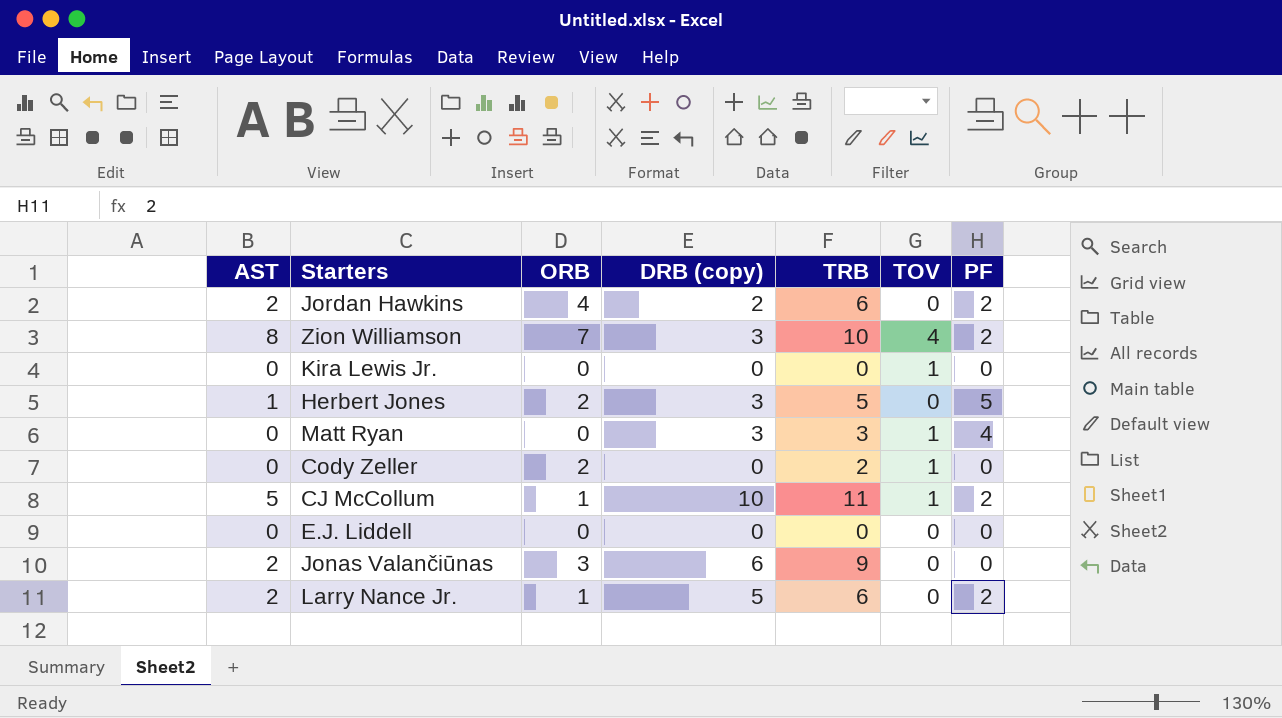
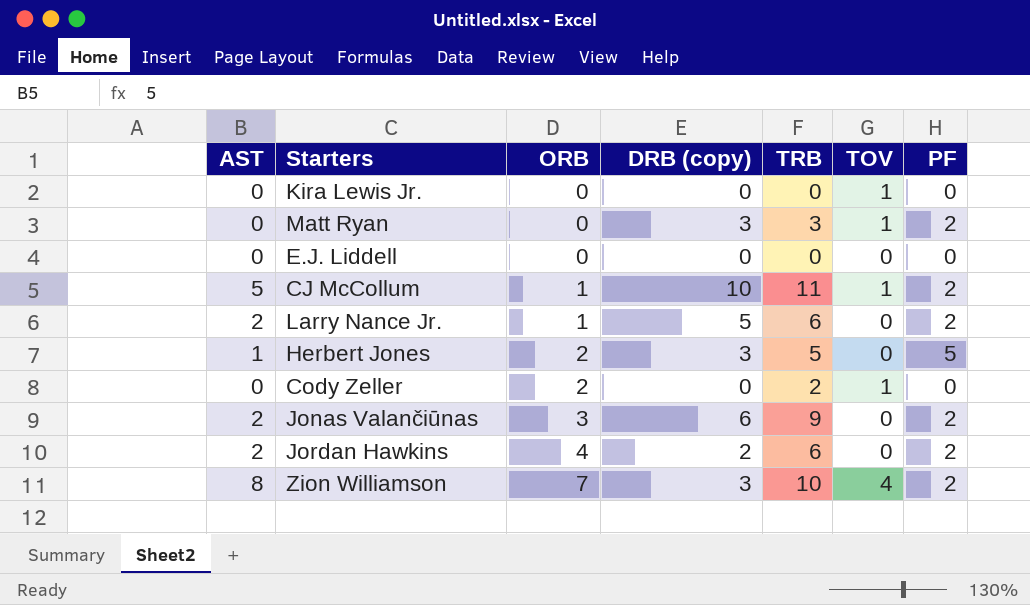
row order: none -> ORB ascending
Matt Ryan | PF: 4 -> 2
Jonas Valančiūnas | PF: 0 -> 2

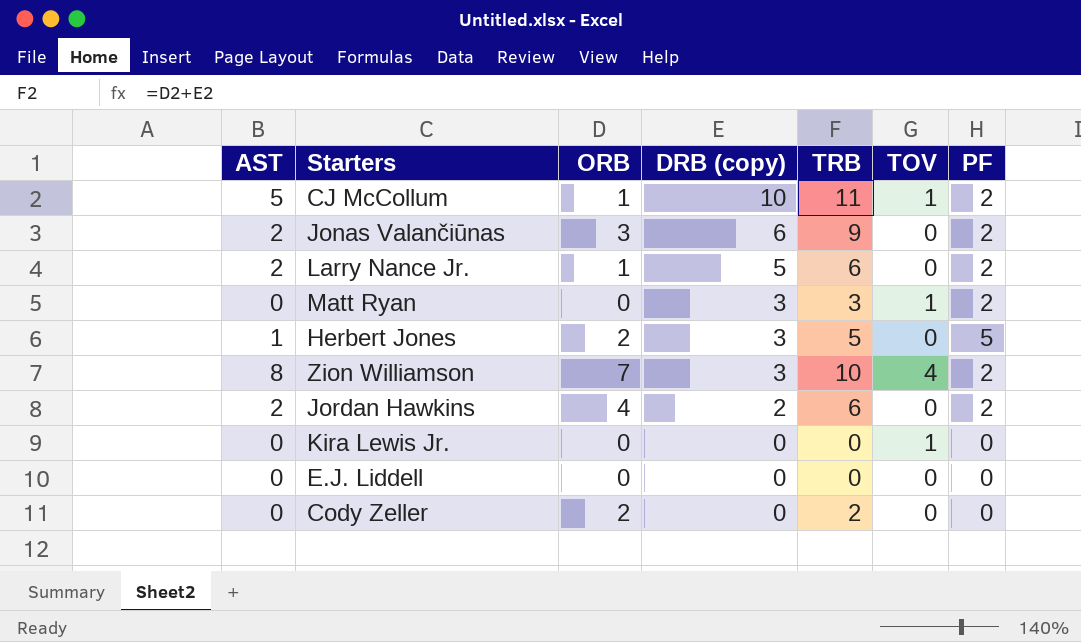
row order: ORB ascending -> DRB (copy) descending
Cody Zeller | TOV: 1 -> 0

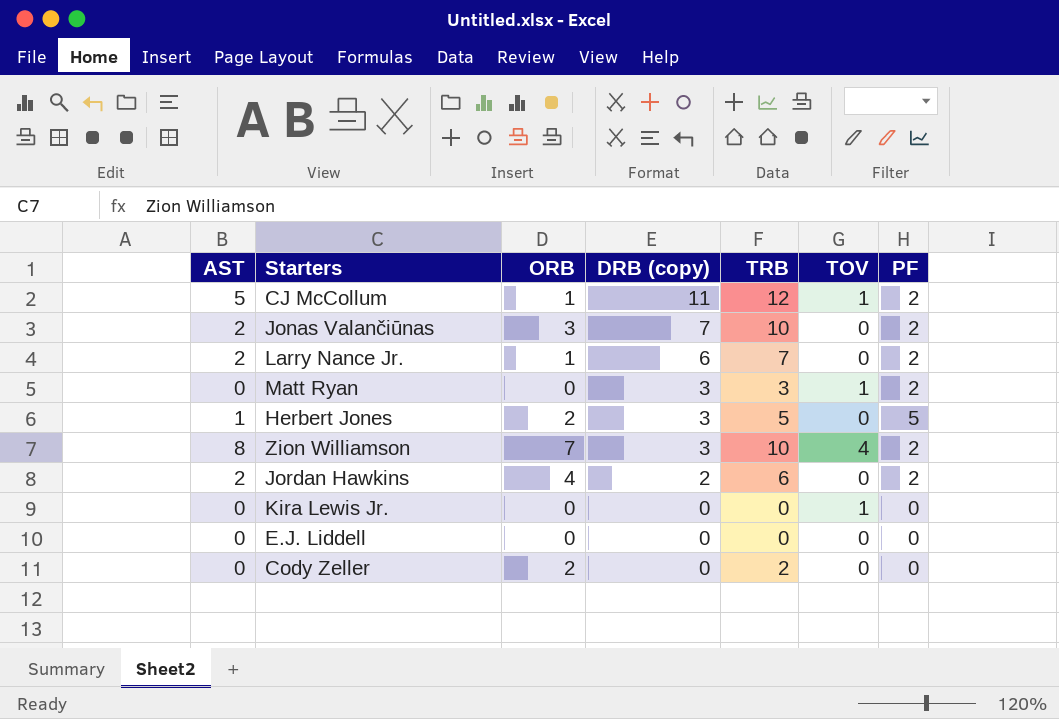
CJ McCollum | DRB (copy): 10 -> 11
CJ McCollum | TRB: 11 -> 12
Jonas Valančiūnas | DRB (copy): 6 -> 7
Jonas Valančiūnas | TRB: 9 -> 10
Larry Nance Jr. | DRB (copy): 5 -> 6
Larry Nance Jr. | TRB: 6 -> 7

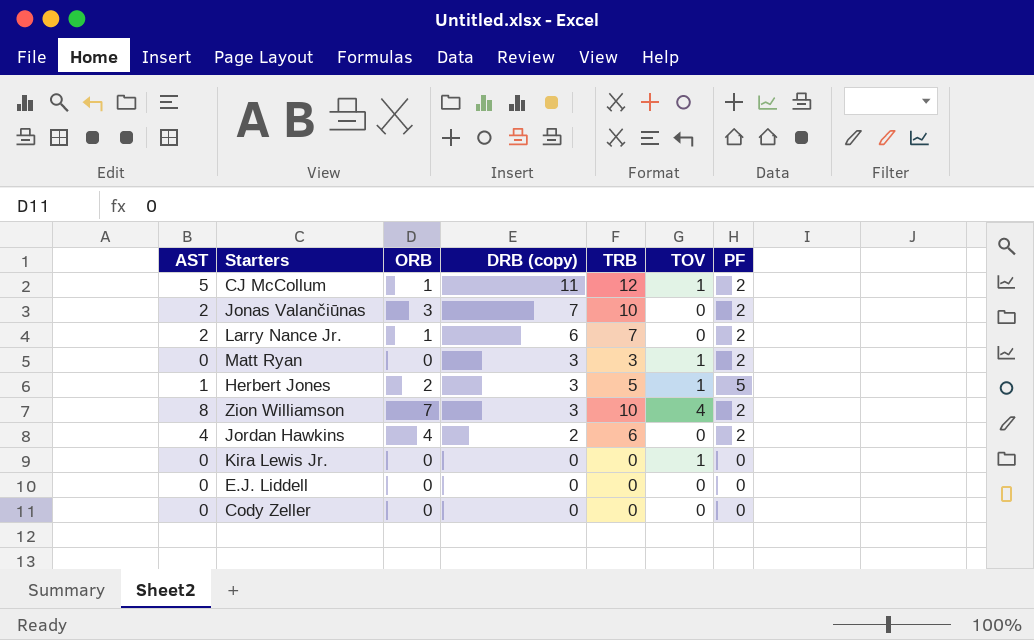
Herbert Jones | TOV: 0 -> 1
Jordan Hawkins | AST: 2 -> 4
Cody Zeller | ORB: 2 -> 0
Cody Zeller | TRB: 2 -> 0

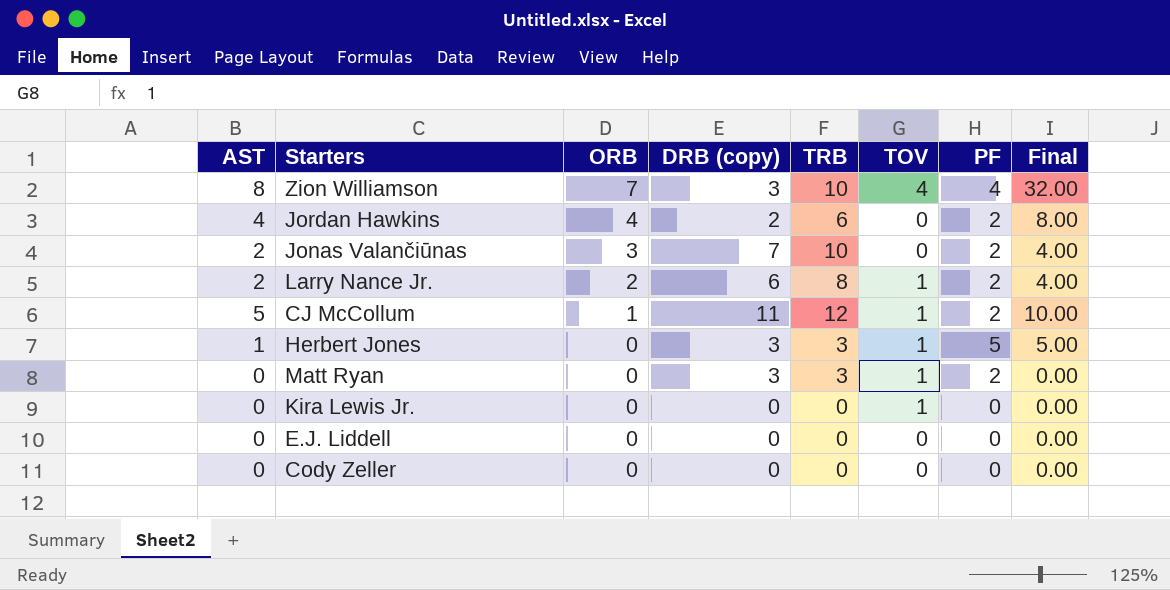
row order: DRB (copy) descending -> ORB descending
column Final | formula: none -> [AST] * [PF]
Zion Williamson | PF: 2 -> 4
Larry Nance Jr. | ORB: 1 -> 2
Larry Nance Jr. | TRB: 7 -> 8
Larry Nance Jr. | TOV: 0 -> 1
Herbert Jones | ORB: 2 -> 0
Herbert Jones | TRB: 5 -> 3

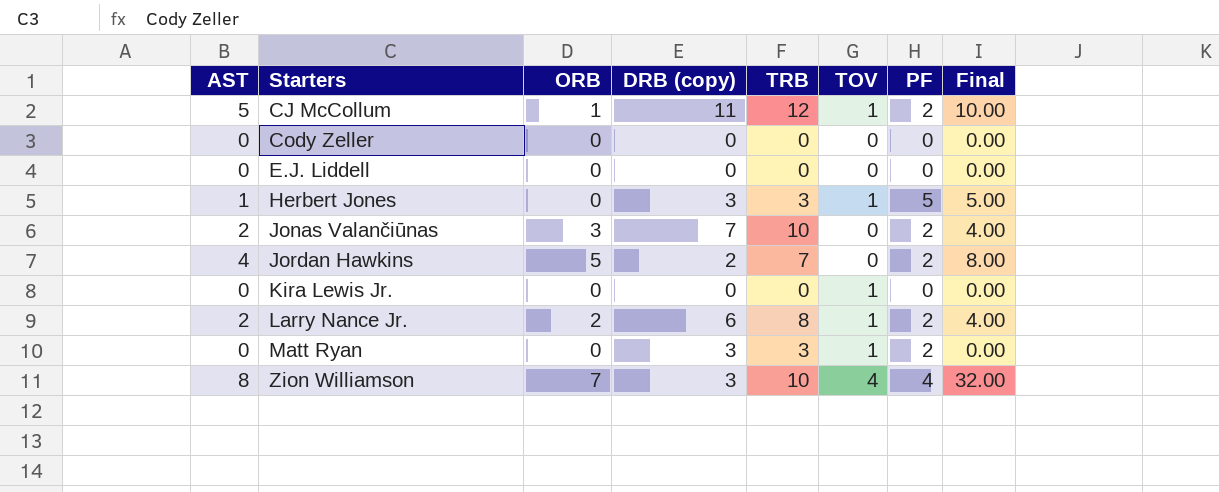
row order: ORB descending -> Starters ascending
Jordan Hawkins | ORB: 4 -> 5
Jordan Hawkins | TRB: 6 -> 7

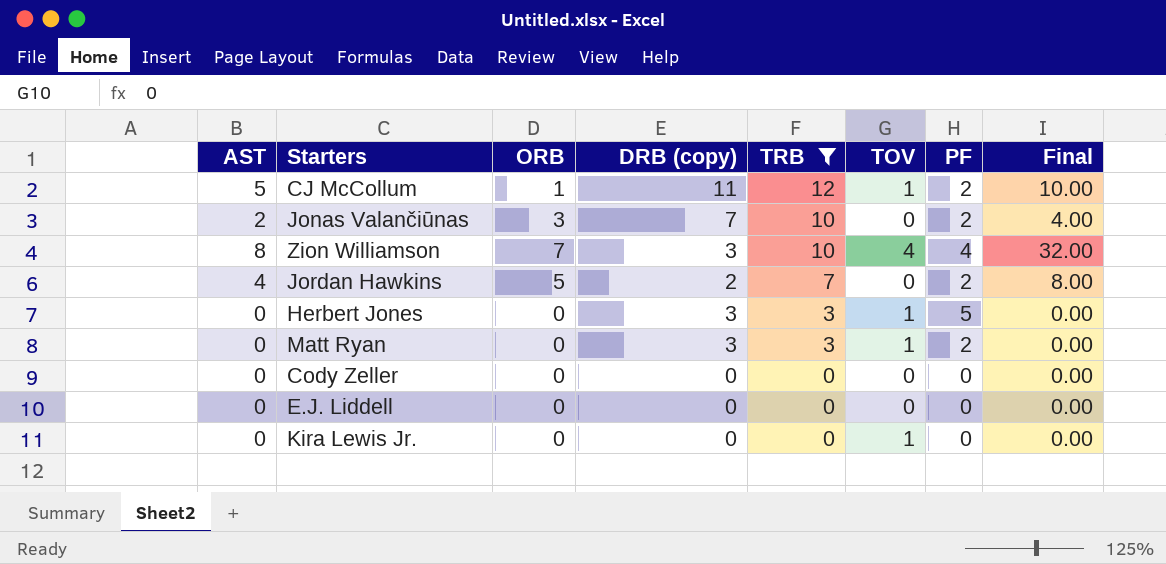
filter: none -> TRB != 8
row order: Starters ascending -> TRB descending
Herbert Jones | AST: 1 -> 0
Herbert Jones | Final: 5.00 -> 0.00

